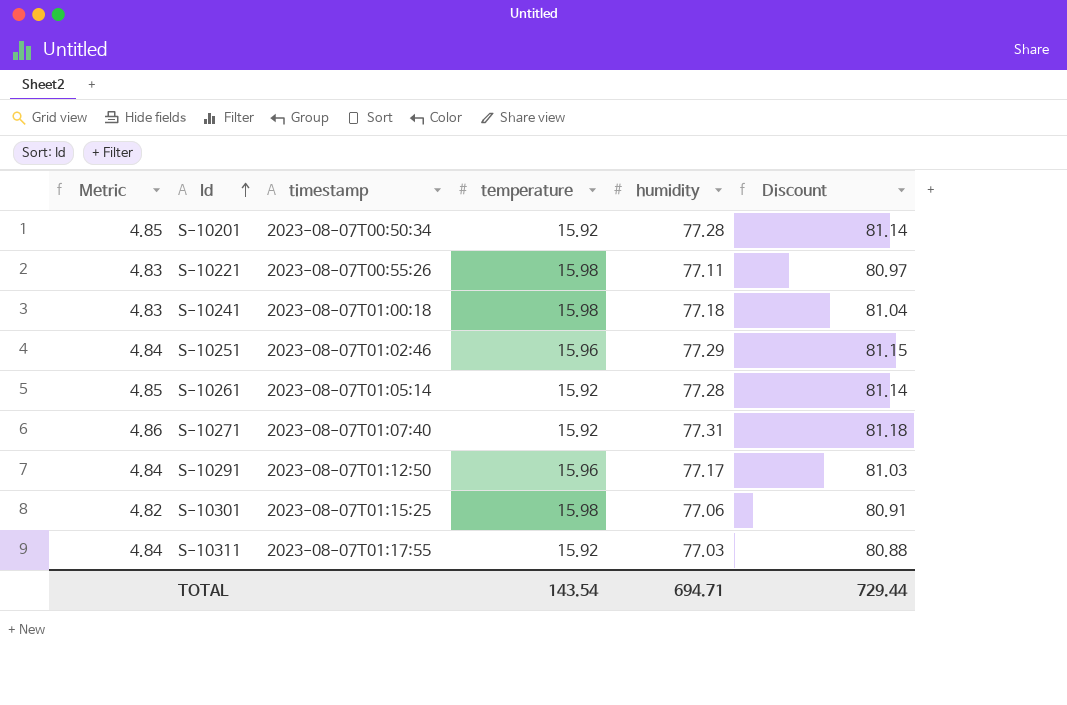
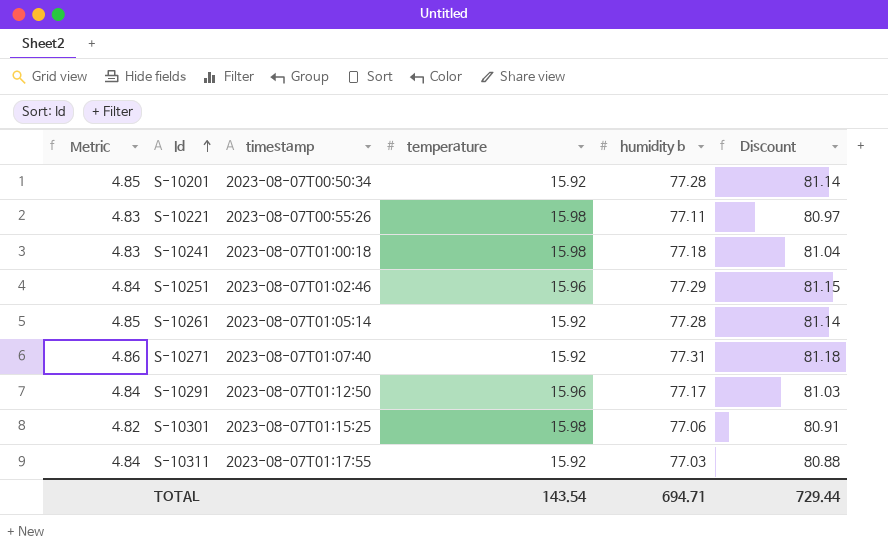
column name: humidity -> humidity b

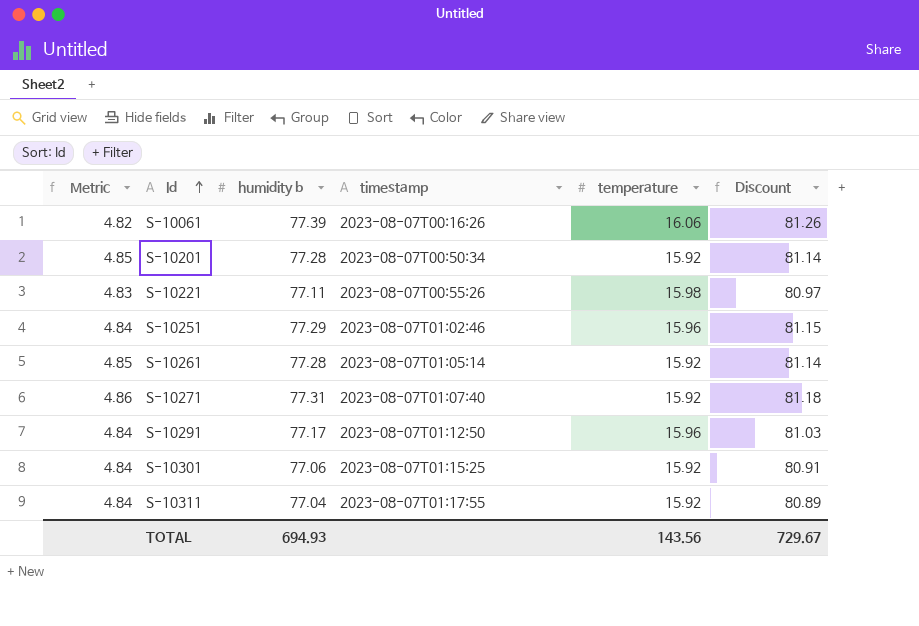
column humidity b | position: 5 -> 3
row S-10241: 4.83 | 2023-08-07T01:00:18 | 15.98 | 77.18 | 81.04 -> none
row S-10061: none -> 4.82 | 77.39 | 2023-08-07T00:16:26 | 16.06 | 81.26
S-10301 | Metric: 4.82 -> 4.84
S-10301 | temperature: 15.98 -> 15.92
S-10311 | humidity b: 77.03 -> 77.04
S-10311 | Discount: 80.88 -> 80.89
TOTAL | humidity b: 694.71 -> 694.93
TOTAL | temperature: 143.54 -> 143.56
TOTAL | Discount: 729.44 -> 729.67

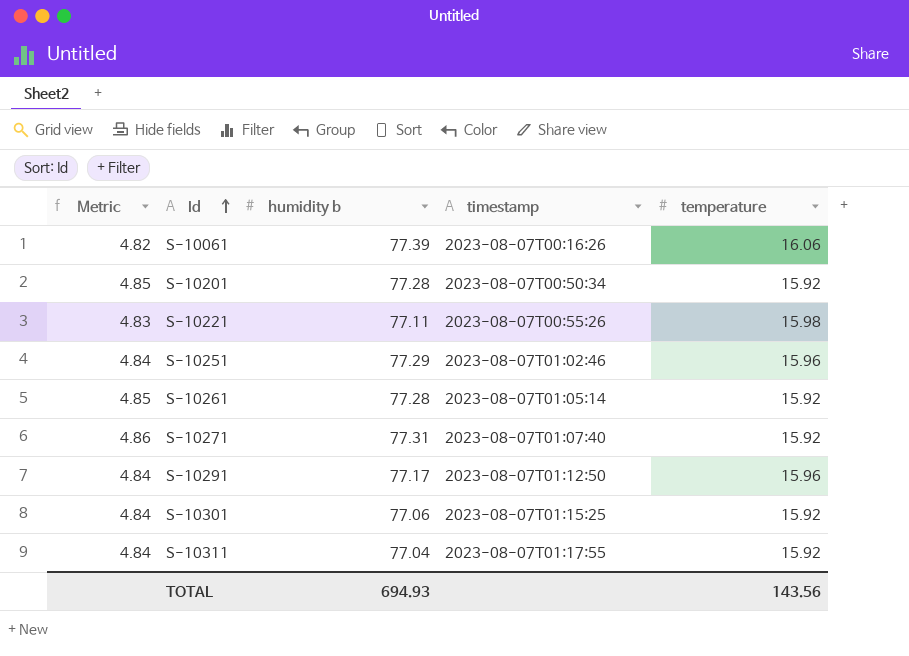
column Discount | formula: [humidity b] * 1.05 -> none

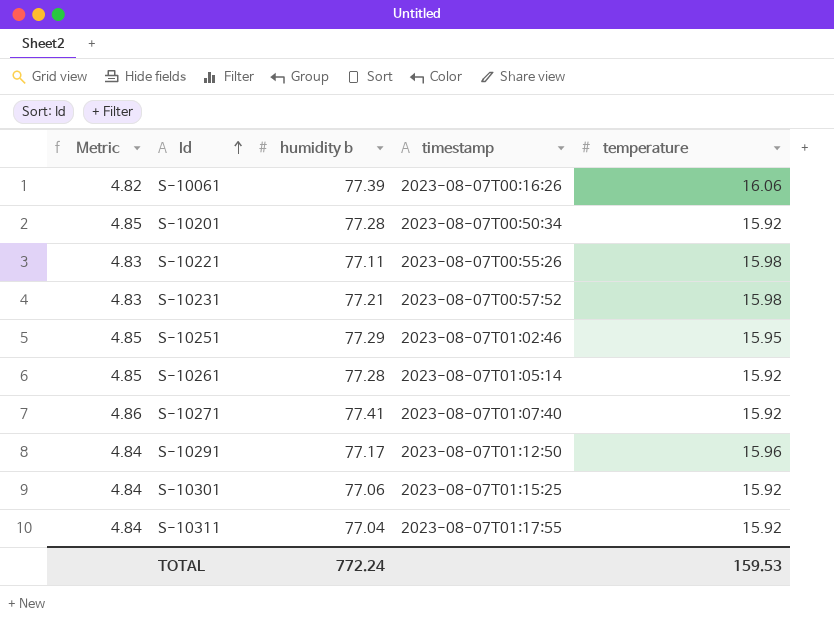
row S-10231: none -> 4.83 | 77.21 | 2023-08-07T00:57:52 | 15.98
S-10251 | Metric: 4.84 -> 4.85
S-10251 | temperature: 15.96 -> 15.95
S-10271 | humidity b: 77.31 -> 77.41
TOTAL | humidity b: 694.93 -> 772.24
TOTAL | temperature: 143.56 -> 159.53

